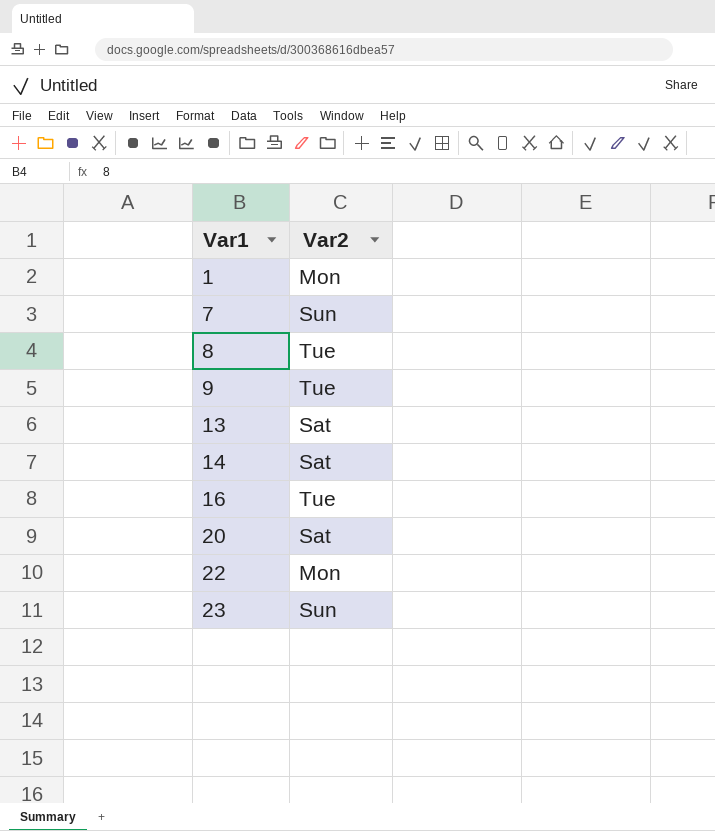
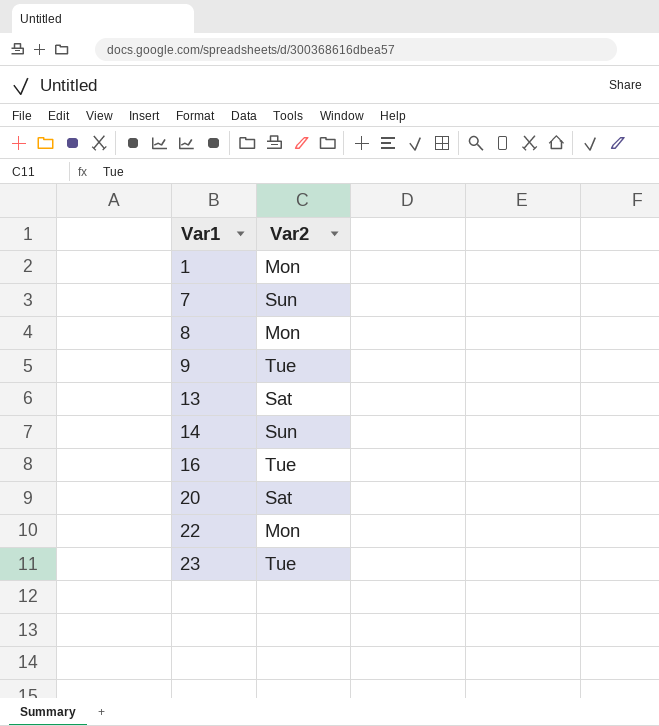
8 | Var2: Tue -> Mon
14 | Var2: Sat -> Sun
23 | Var2: Sun -> Tue

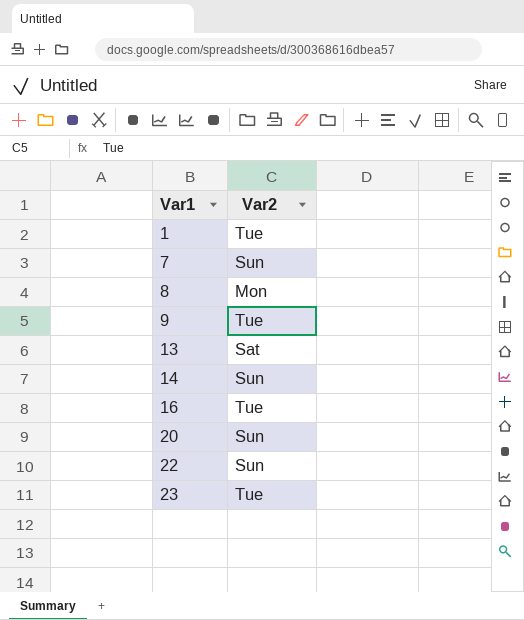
1 | Var2: Mon -> Tue
20 | Var2: Sat -> Sun
22 | Var2: Mon -> Sun

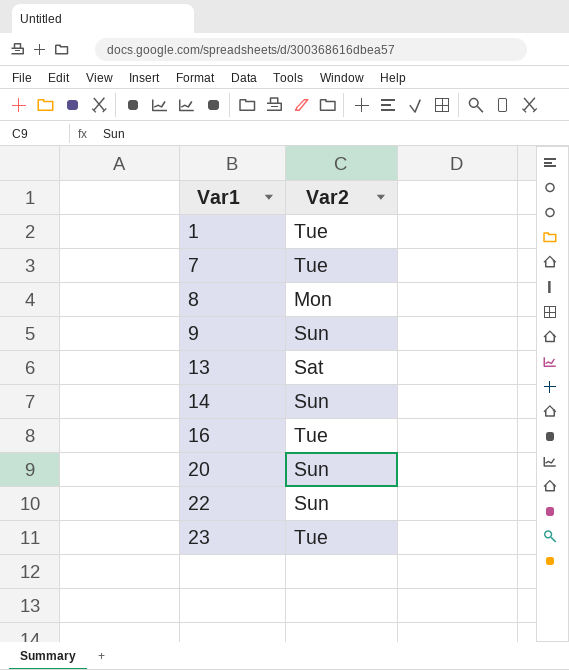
7 | Var2: Sun -> Tue
9 | Var2: Tue -> Sun

